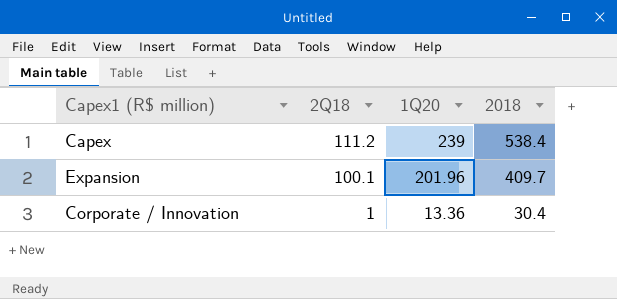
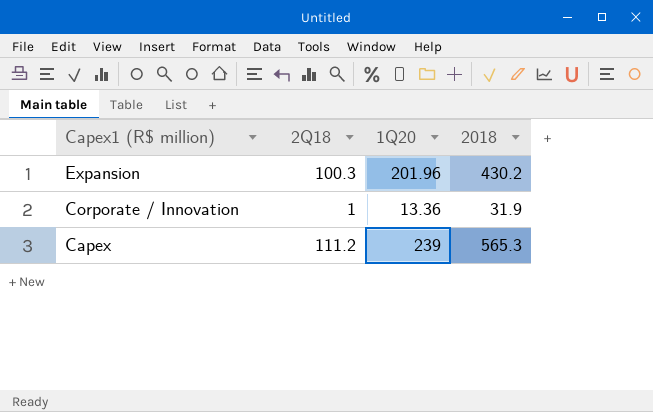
row order: 2Q18 descending -> Capex1 (R$ million) descending
Expansion | 2Q18: 100.1 -> 100.3
Expansion | 2018: 409.7 -> 430.2
Corporate / Innovation | 2018: 30.4 -> 31.9
Capex | 2018: 538.4 -> 565.3

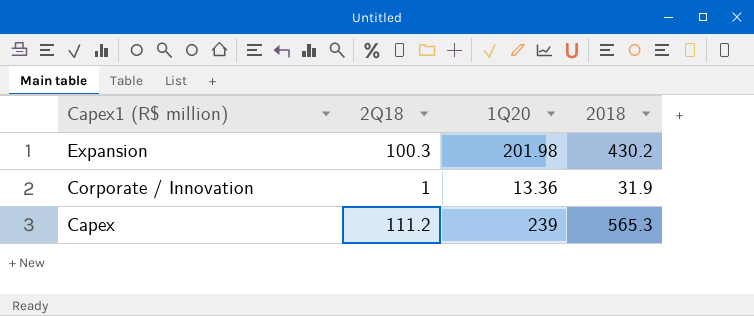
Expansion | 1Q20: 201.96 -> 201.98

